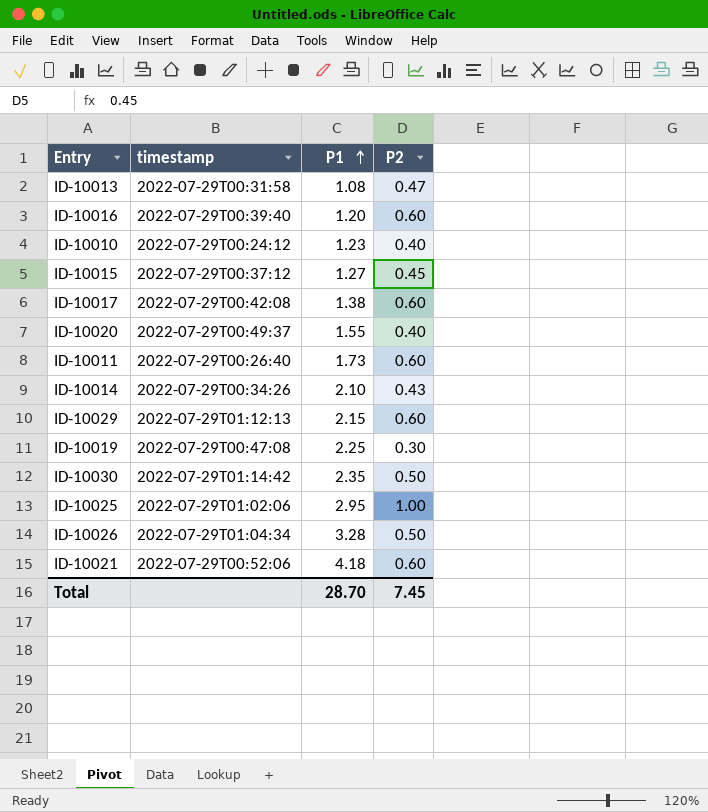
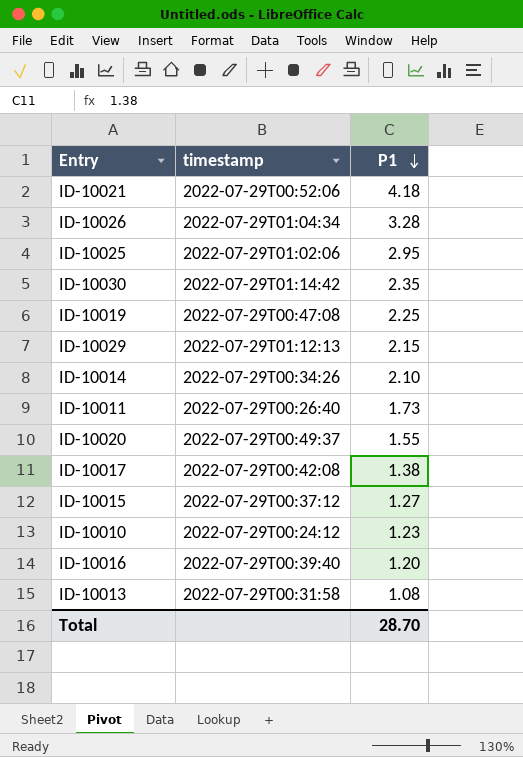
row order: P1 ascending -> P1 descending
column P2 | position: 4 -> none

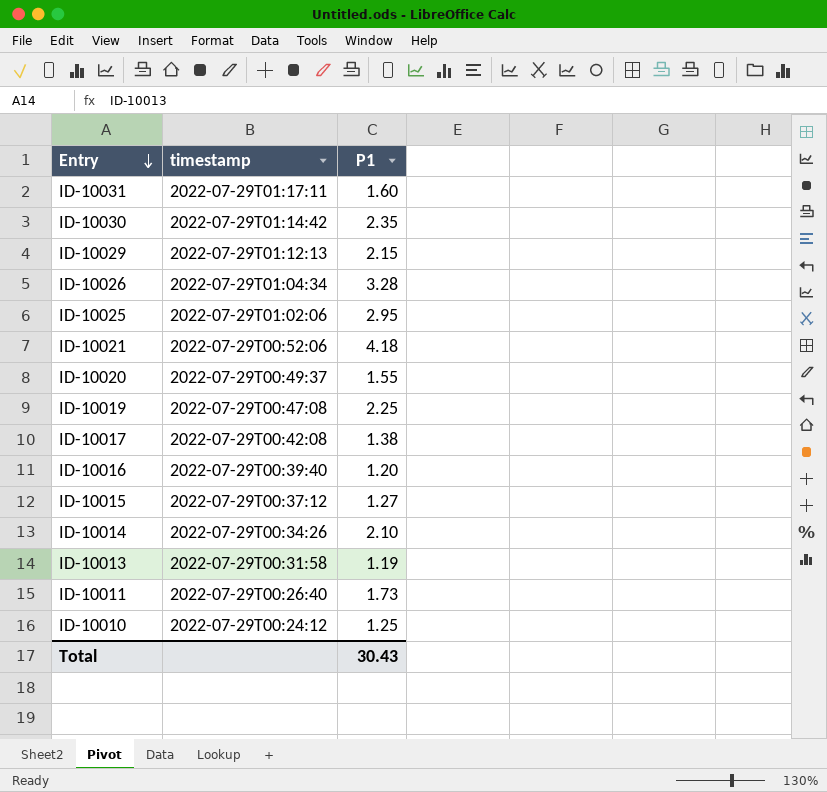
row order: P1 descending -> Entry descending
row ID-10031: none -> 2022-07-29T01:17:11 | 1.60
ID-10013 | P1: 1.08 -> 1.19
ID-10010 | P1: 1.23 -> 1.25
Total | P1: 28.70 -> 30.43

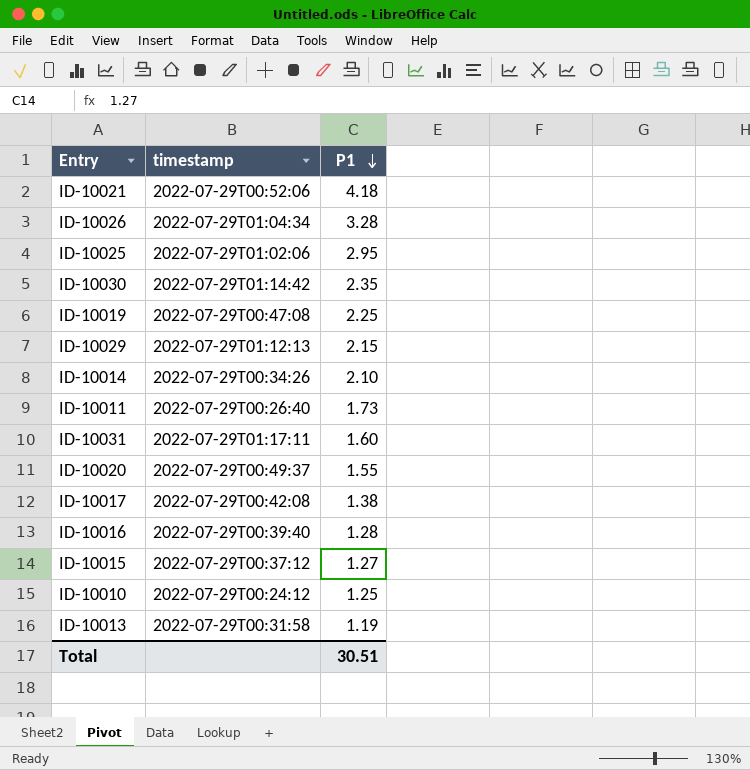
row order: Entry descending -> P1 descending
ID-10016 | P1: 1.20 -> 1.28
Total | P1: 30.43 -> 30.51

